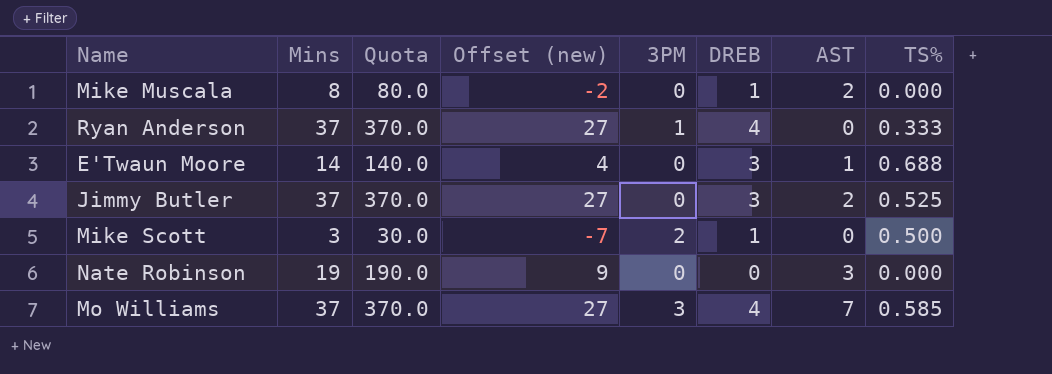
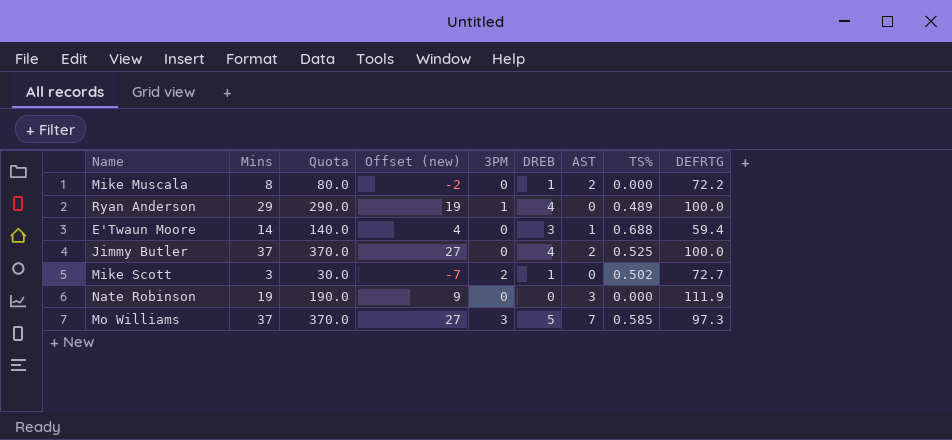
column DEFRTG | position: none -> 9
Ryan Anderson | Mins: 37 -> 29
Ryan Anderson | Quota: 370.0 -> 290.0
Ryan Anderson | Offset (new): 27 -> 19
Ryan Anderson | TS%: 0.333 -> 0.489
Jimmy Butler | DREB: 3 -> 4
Mike Scott | TS%: 0.500 -> 0.502
Mo Williams | DREB: 4 -> 5

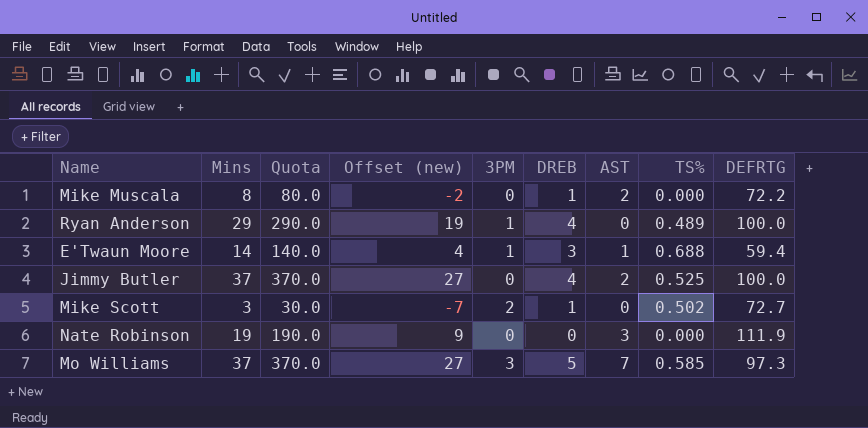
E'Twaun Moore | 3PM: 0 -> 1

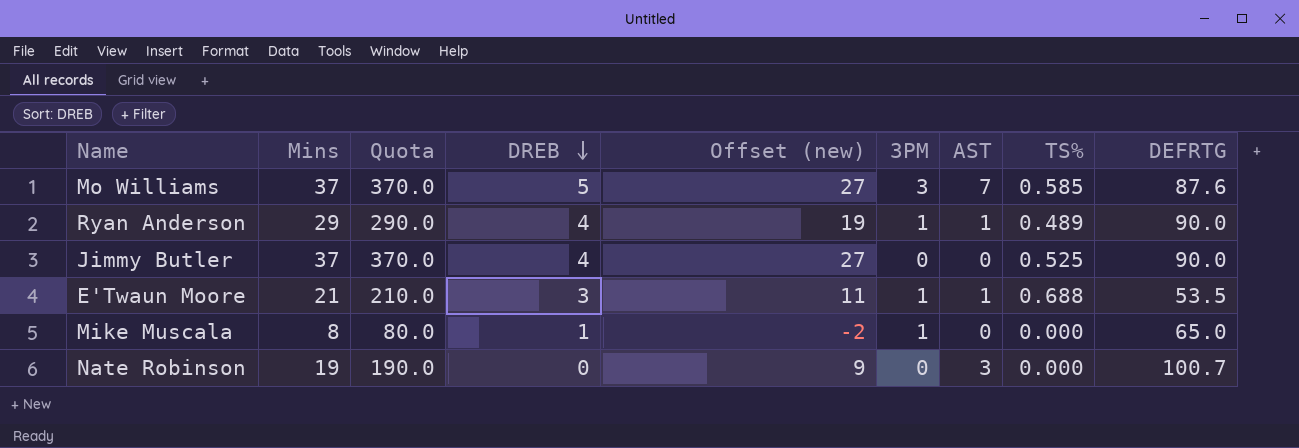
row order: none -> DREB descending
column DREB | position: 6 -> 4
row Mike Scott: 3 | 30.0 | -7 | 2 | 1 | 0 | 0.502 | 72.7 -> none
Mo Williams | DEFRTG: 97.3 -> 87.6
Ryan Anderson | AST: 0 -> 1
Ryan Anderson | DEFRTG: 100.0 -> 90.0
Jimmy Butler | AST: 2 -> 0
Jimmy Butler | DEFRTG: 100.0 -> 90.0
E'Twaun Moore | Mins: 14 -> 21
E'Twaun Moore | Quota: 140.0 -> 210.0
E'Twaun Moore | Offset (new): 4 -> 11
E'Twaun Moore | DEFRTG: 59.4 -> 53.5
Mike Muscala | 3PM: 0 -> 1
Mike Muscala | AST: 2 -> 0
Mike Muscala | DEFRTG: 72.2 -> 65.0
Nate Robinson | DEFRTG: 111.9 -> 100.7

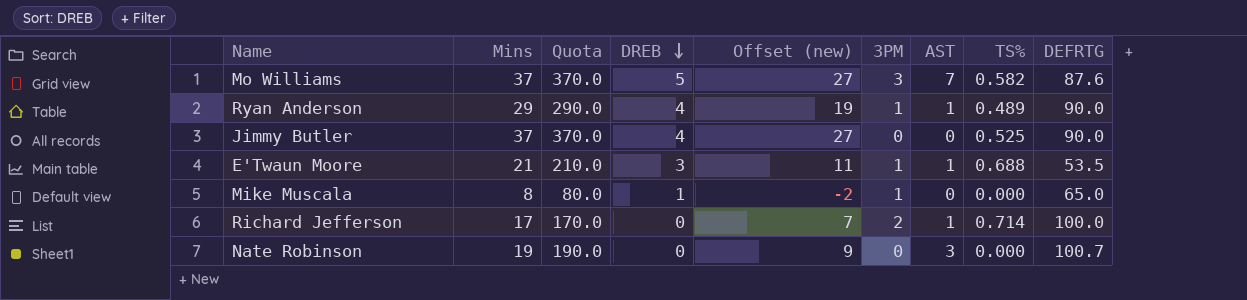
Mo Williams | TS%: 0.585 -> 0.582
row Richard Jefferson: none -> 17 | 170.0 | 0 | 7 | 2 | 1 | 0.714 | 100.0

